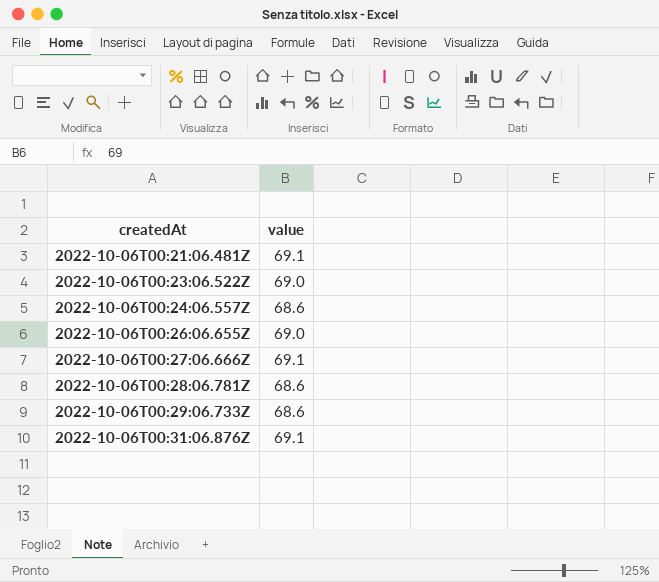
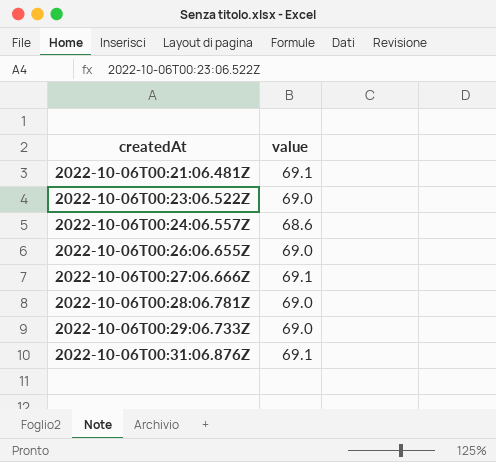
2022-10-06T00:28:06.781Z | value: 68.6 -> 69.0
2022-10-06T00:29:06.733Z | value: 68.6 -> 69.0

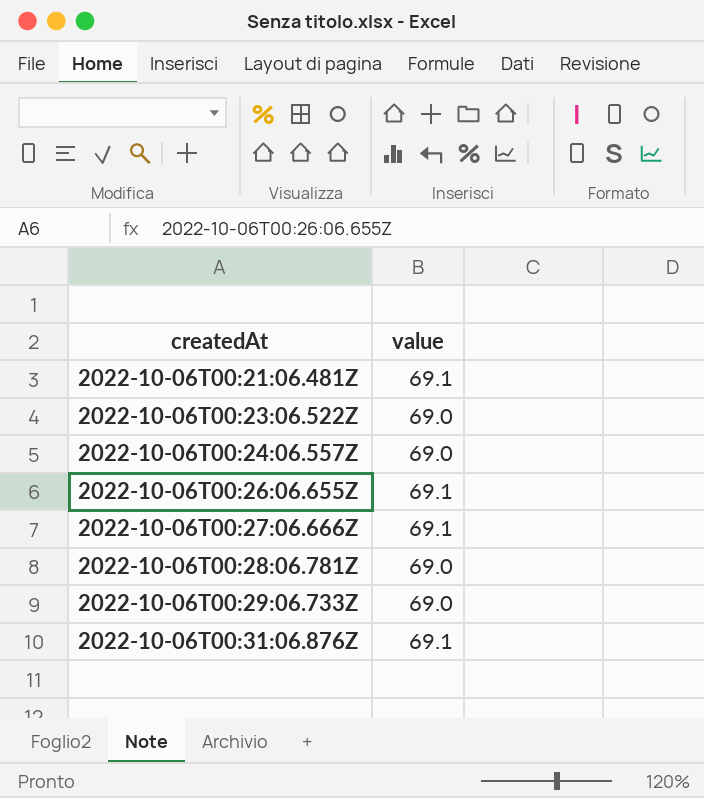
2022-10-06T00:24:06.557Z | value: 68.6 -> 69.0
2022-10-06T00:26:06.655Z | value: 69.0 -> 69.1

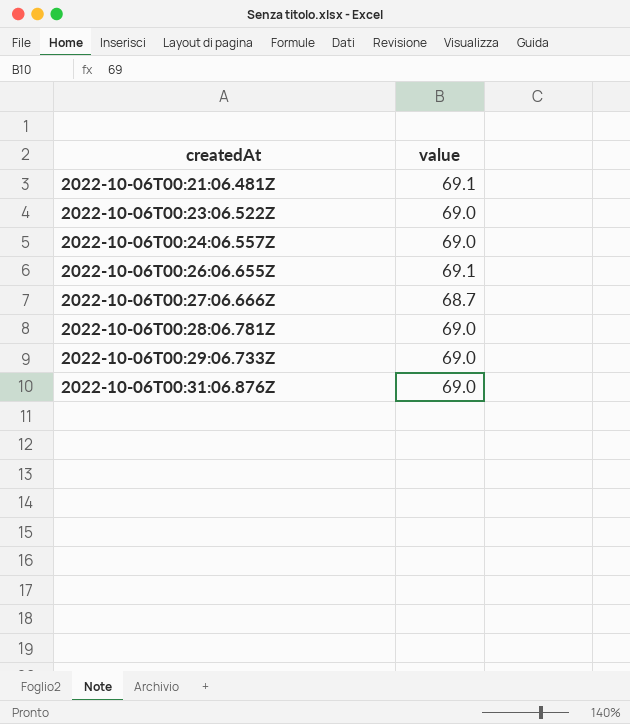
2022-10-06T00:27:06.666Z | value: 69.1 -> 68.7
2022-10-06T00:31:06.876Z | value: 69.1 -> 69.0

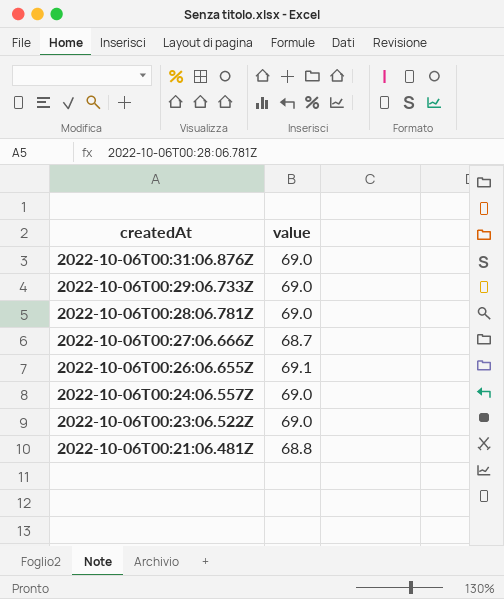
row order: createdAt ascending -> createdAt descending
2022-10-06T00:21:06.481Z | value: 69.1 -> 68.8

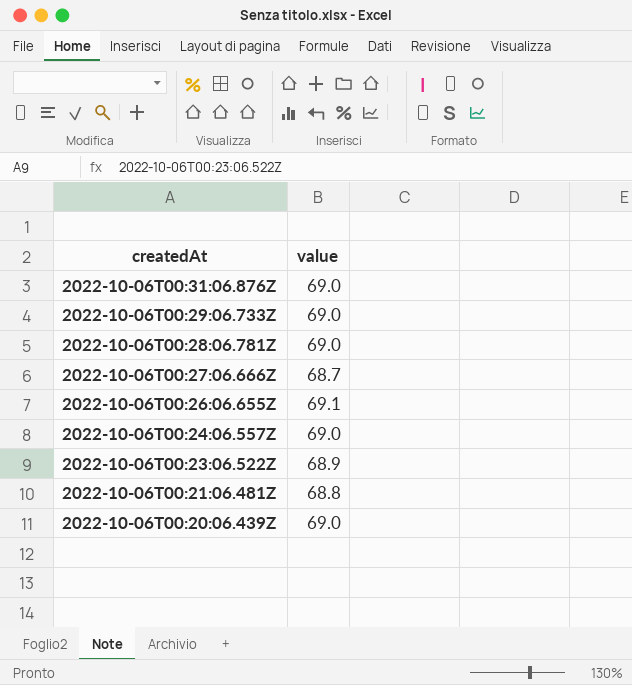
2022-10-06T00:23:06.522Z | value: 69.0 -> 68.9
row 2022-10-06T00:20:06.439Z: none -> 69.0

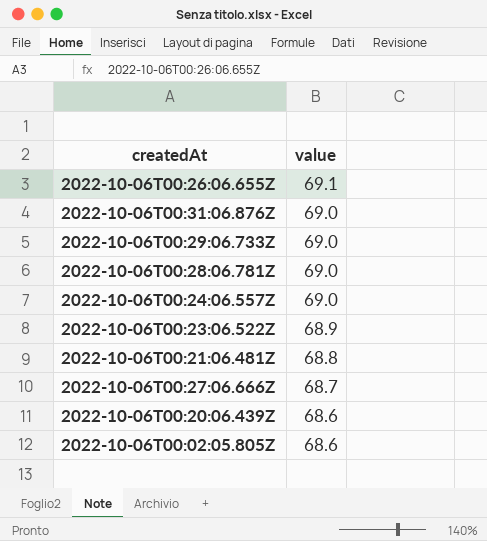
row order: createdAt descending -> value descending
2022-10-06T00:20:06.439Z | value: 69.0 -> 68.6
row 2022-10-06T00:02:05.805Z: none -> 68.6

